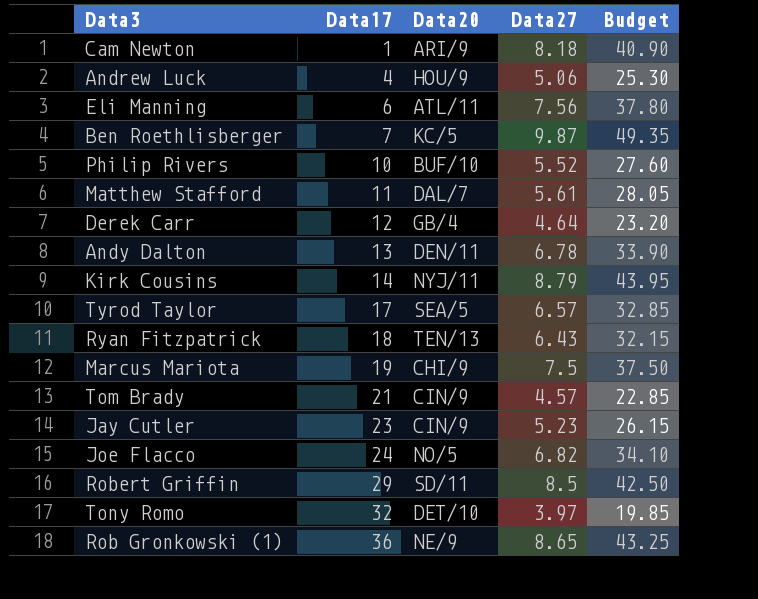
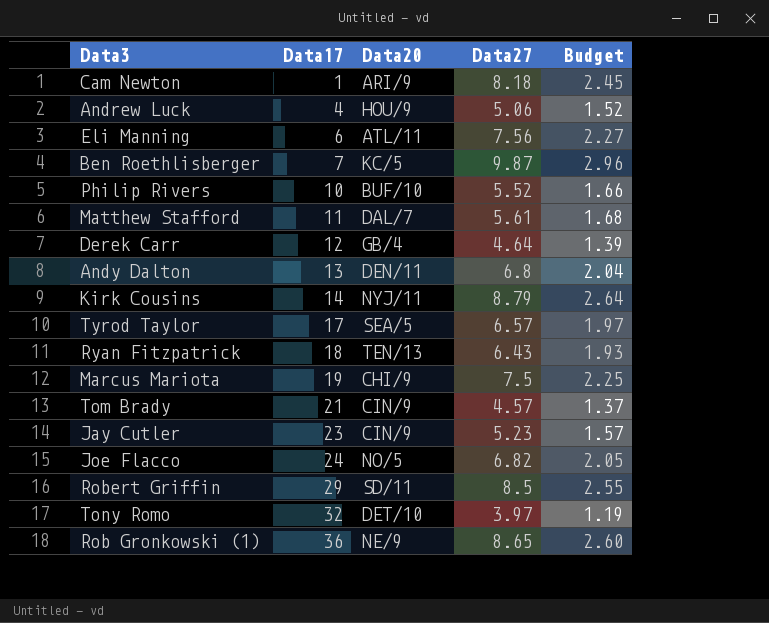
column Budget | formula: [Data27] * 5 -> [Data27] * 0.3
Andy Dalton | Data27: 6.78 -> 6.8

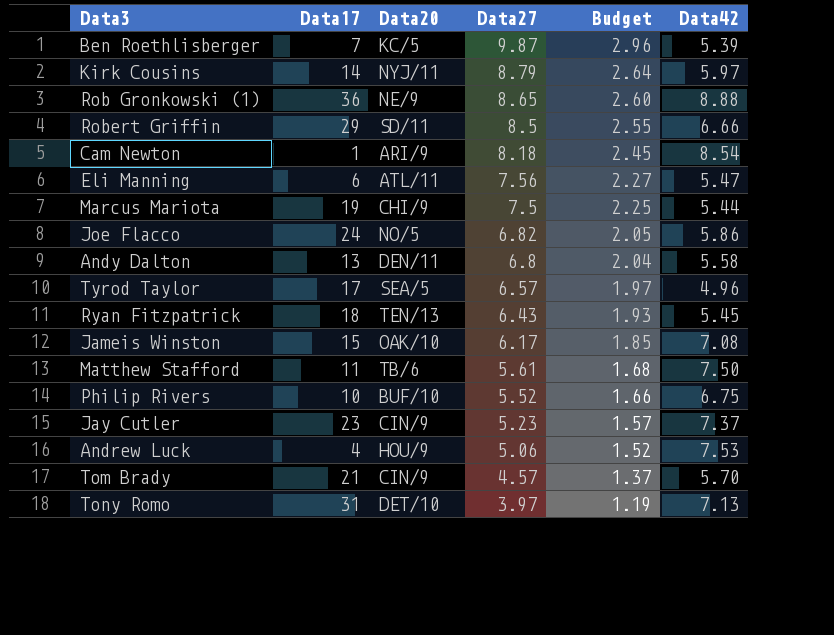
row order: Data17 ascending -> Data27 descending
column Data42 | position: none -> 6
row Derek Carr: 12 | GB/4 | 4.64 | 1.39 -> none
row Jameis Winston: none -> 15 | OAK/10 | 6.17 | 1.85 | 7.08
Matthew Stafford | Data20: DAL/7 -> TB/6
Tony Romo | Data17: 32 -> 31

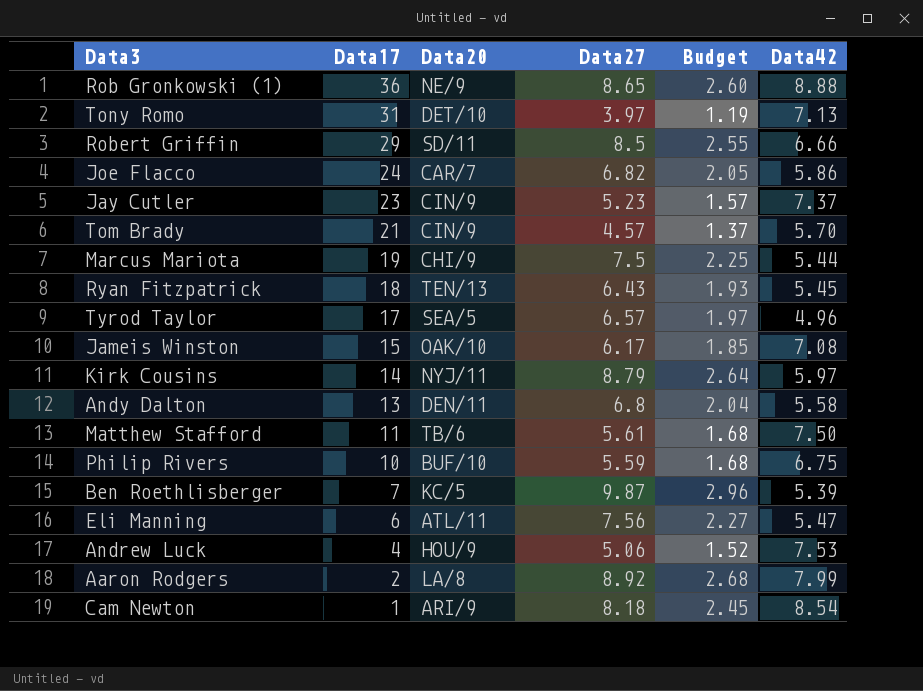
row order: Data27 descending -> Data17 descending
Joe Flacco | Data20: NO/5 -> CAR/7
Philip Rivers | Data27: 5.52 -> 5.59
Philip Rivers | Budget: 1.66 -> 1.68
row Aaron Rodgers: none -> 2 | LA/8 | 8.92 | 2.68 | 7.99

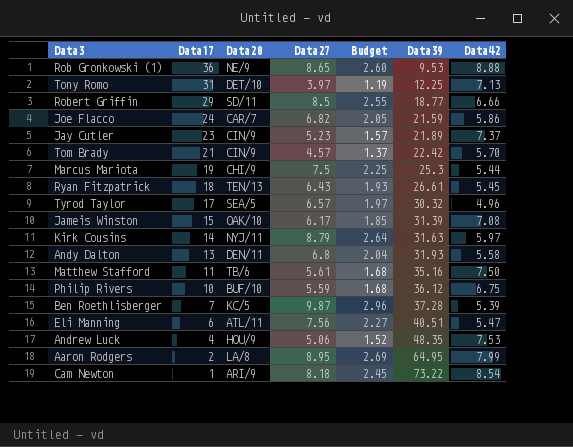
column Data39 | position: none -> 6
Aaron Rodgers | Data27: 8.92 -> 8.95
Aaron Rodgers | Budget: 2.68 -> 2.69

